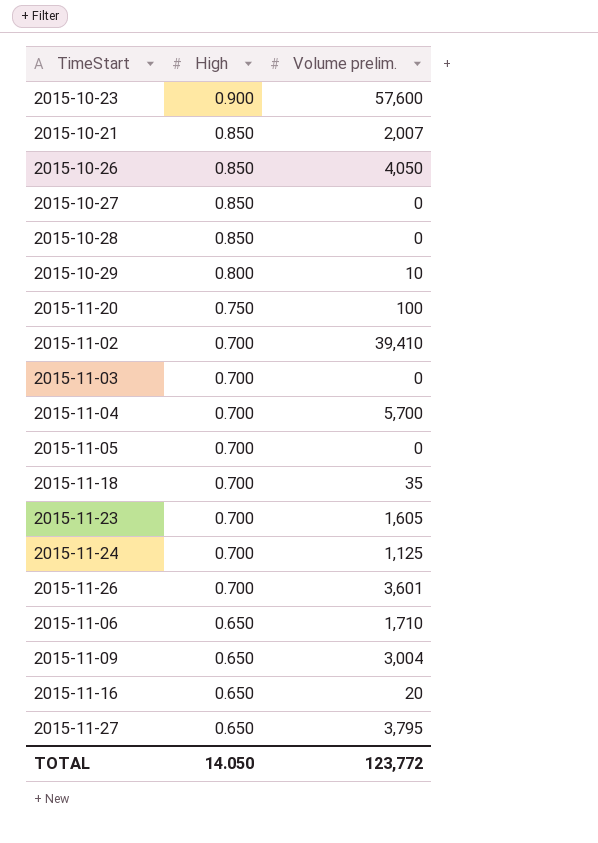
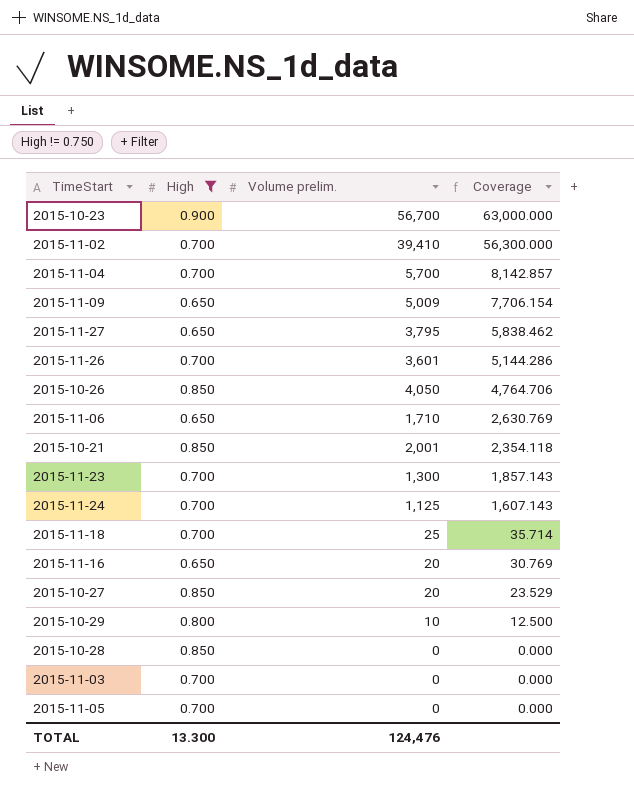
filter: none -> High != 0.750
row order: High descending -> Coverage descending
column Coverage | formula: none -> [Volume prelim.] / [High]
2015-10-23 | Volume prelim.: 57,600 -> 56,700
2015-11-09 | Volume prelim.: 3,004 -> 5,009
2015-10-21 | Volume prelim.: 2,007 -> 2,001
2015-11-23 | Volume prelim.: 1,605 -> 1,300
2015-11-18 | Volume prelim.: 35 -> 25
2015-10-27 | Volume prelim.: 0 -> 20
TOTAL | High: 14.050 -> 13.300
TOTAL | Volume prelim.: 123,772 -> 124,476

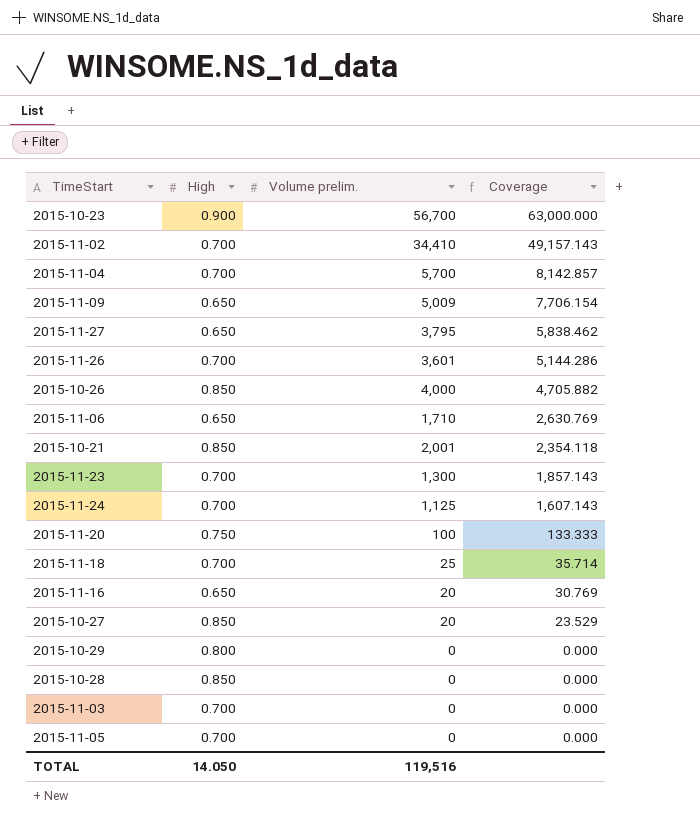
filter: High != 0.750 -> none
2015-11-02 | Volume prelim.: 39,410 -> 34,410
2015-11-02 | Coverage: 56,300.000 -> 49,157.143
2015-10-26 | Volume prelim.: 4,050 -> 4,000
2015-10-26 | Coverage: 4,764.706 -> 4,705.882
2015-10-29 | Volume prelim.: 10 -> 0
2015-10-29 | Coverage: 12.500 -> 0.000
TOTAL | High: 13.300 -> 14.050
TOTAL | Volume prelim.: 124,476 -> 119,516

